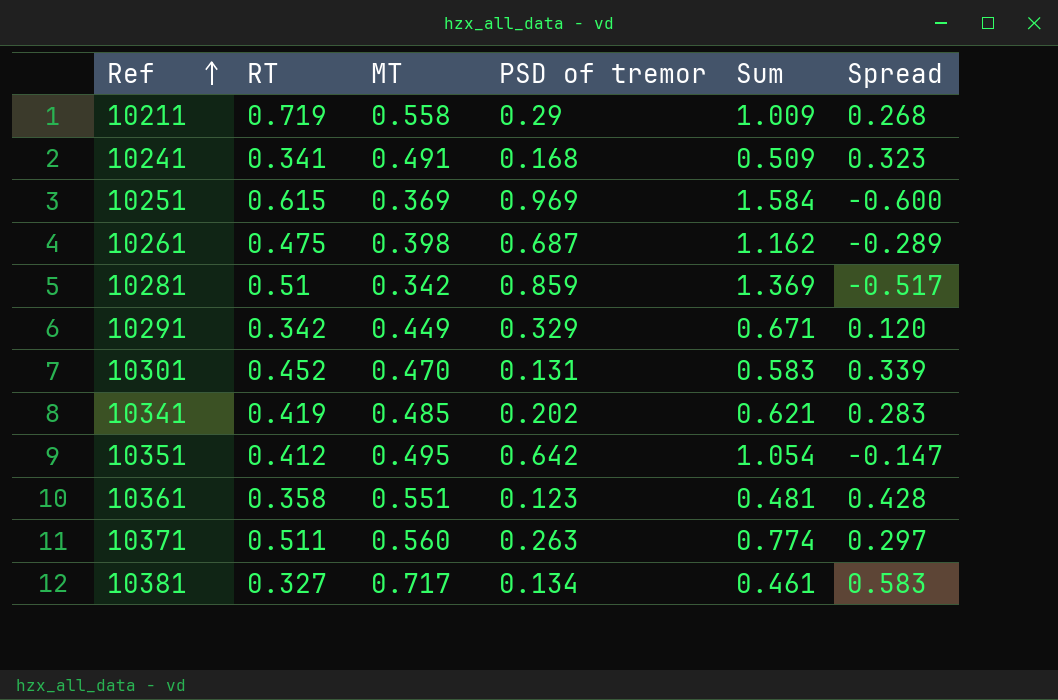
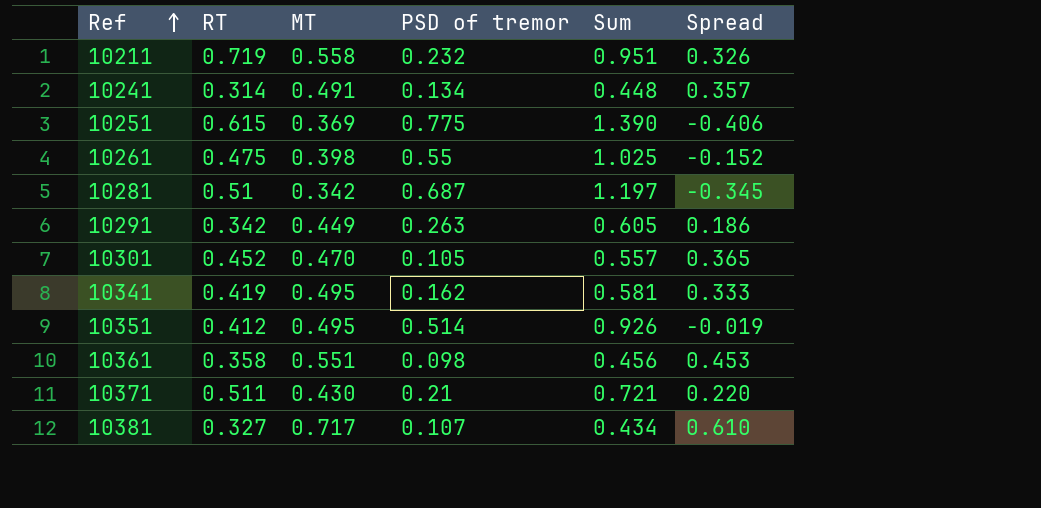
10211 | PSD of tremor: 0.29 -> 0.232
10211 | Sum: 1.009 -> 0.951
10211 | Spread: 0.268 -> 0.326
10241 | RT: 0.341 -> 0.314
10241 | PSD of tremor: 0.168 -> 0.134
10241 | Sum: 0.509 -> 0.448
10241 | Spread: 0.323 -> 0.357
10251 | PSD of tremor: 0.969 -> 0.775
10251 | Sum: 1.584 -> 1.390
10251 | Spread: -0.600 -> -0.406
10261 | PSD of tremor: 0.687 -> 0.55
10261 | Sum: 1.162 -> 1.025
10261 | Spread: -0.289 -> -0.152
10281 | PSD of tremor: 0.859 -> 0.687
10281 | Sum: 1.369 -> 1.197
10281 | Spread: -0.517 -> -0.345
10291 | PSD of tremor: 0.329 -> 0.263
10291 | Sum: 0.671 -> 0.605
10291 | Spread: 0.120 -> 0.186
10301 | PSD of tremor: 0.131 -> 0.105
10301 | Sum: 0.583 -> 0.557
10301 | Spread: 0.339 -> 0.365
10341 | MT: 0.485 -> 0.495
10341 | PSD of tremor: 0.202 -> 0.162
10341 | Sum: 0.621 -> 0.581
10341 | Spread: 0.283 -> 0.333
10351 | PSD of tremor: 0.642 -> 0.514
10351 | Sum: 1.054 -> 0.926
10351 | Spread: -0.147 -> -0.019
10361 | PSD of tremor: 0.123 -> 0.098
10361 | Sum: 0.481 -> 0.456
10361 | Spread: 0.428 -> 0.453
10371 | MT: 0.560 -> 0.430
10371 | PSD of tremor: 0.263 -> 0.21
10371 | Sum: 0.774 -> 0.721
10371 | Spread: 0.297 -> 0.220
10381 | PSD of tremor: 0.134 -> 0.107
10381 | Sum: 0.461 -> 0.434
10381 | Spread: 0.583 -> 0.610

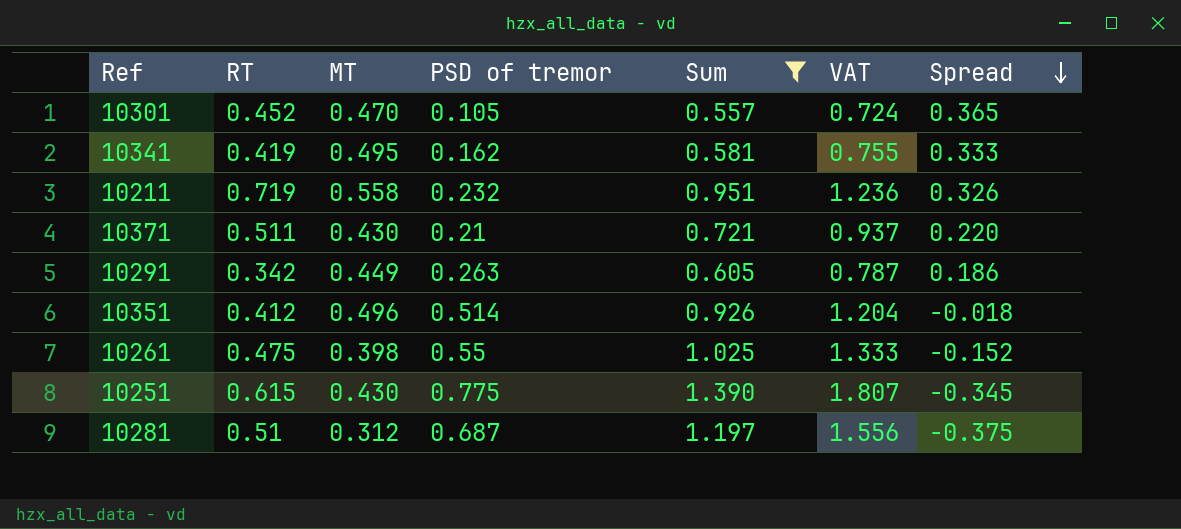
filter: none -> Sum >= 0.557
row order: Ref ascending -> Spread descending
column VAT | formula: none -> [Sum] * 1.3
10351 | MT: 0.495 -> 0.496
10351 | Spread: -0.019 -> -0.018
10251 | MT: 0.369 -> 0.430
10251 | Spread: -0.406 -> -0.345
10281 | MT: 0.342 -> 0.312
10281 | Spread: -0.345 -> -0.375

